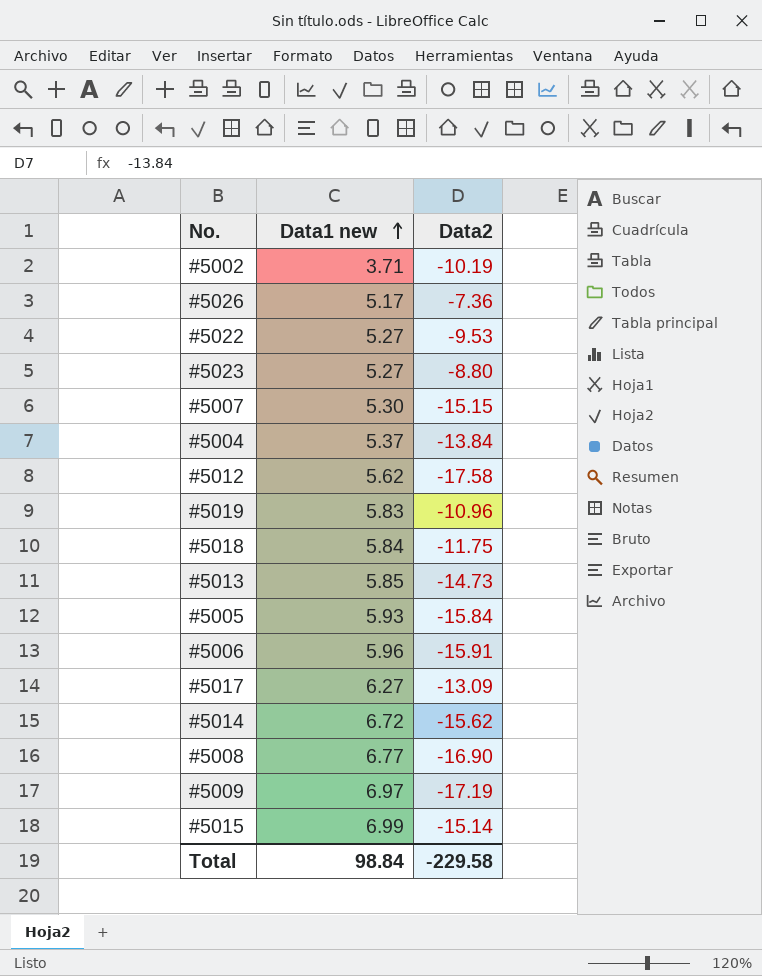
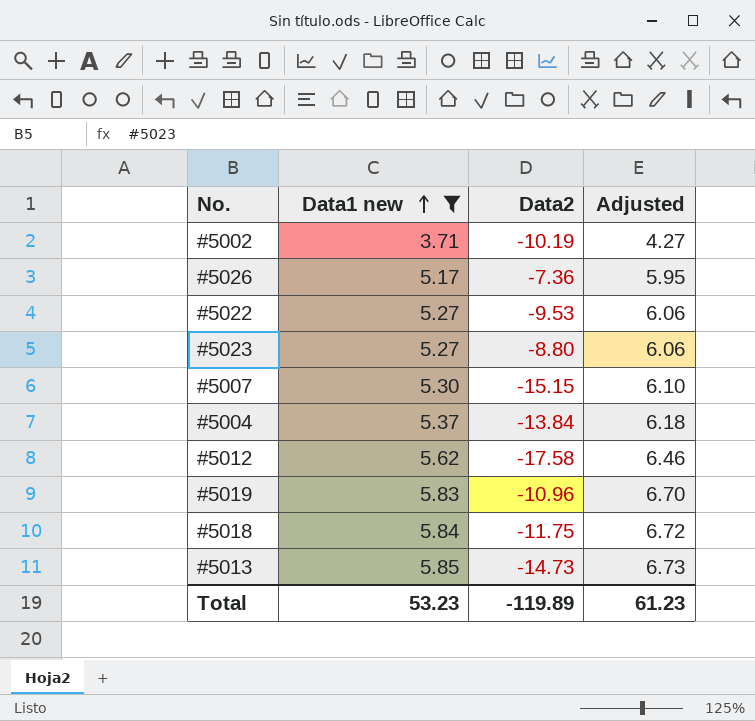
filter: none -> Data1 new <= 5.85
column Adjusted | formula: none -> [Data1 new] * 1.15
Total | Data1 new: 98.84 -> 53.23
Total | Data2: -229.58 -> -119.89

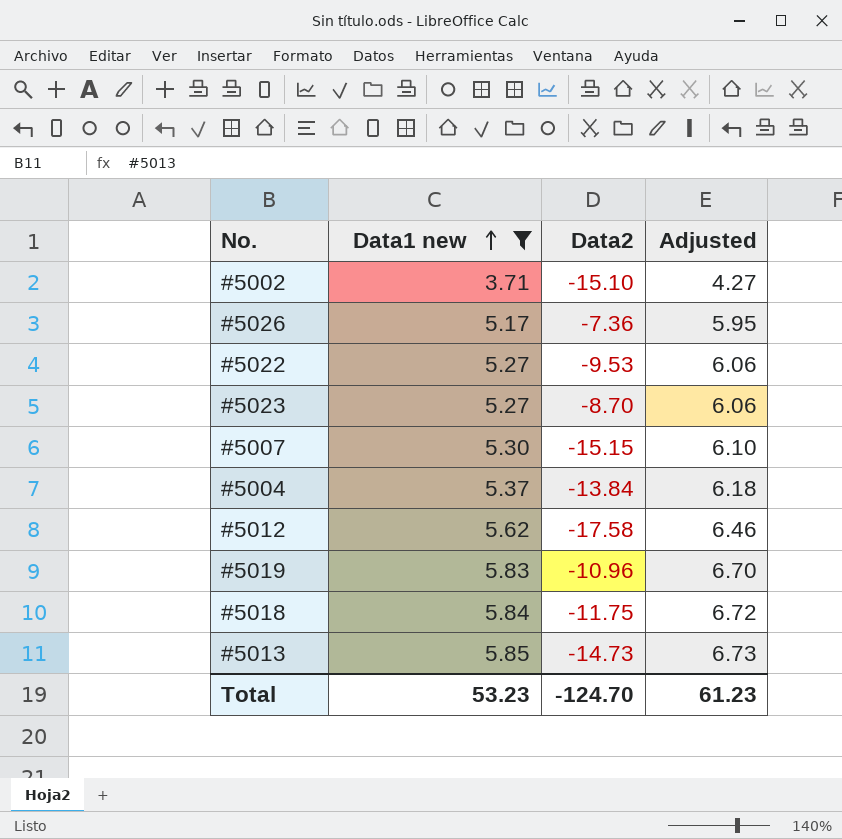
#5002 | Data2: -10.19 -> -15.10
#5023 | Data2: -8.80 -> -8.70
Total | Data2: -119.89 -> -124.70

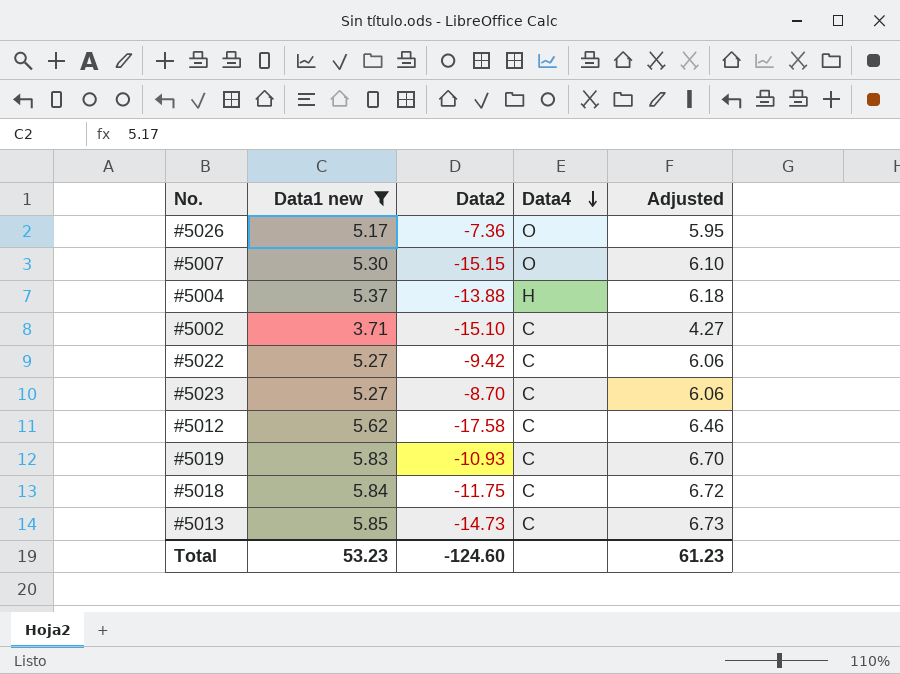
row order: Data1 new ascending -> Data4 descending
column Data4 | position: none -> 4
#5004 | Data2: -13.84 -> -13.88
#5022 | Data2: -9.53 -> -9.42
#5019 | Data2: -10.96 -> -10.93
Total | Data2: -124.70 -> -124.60

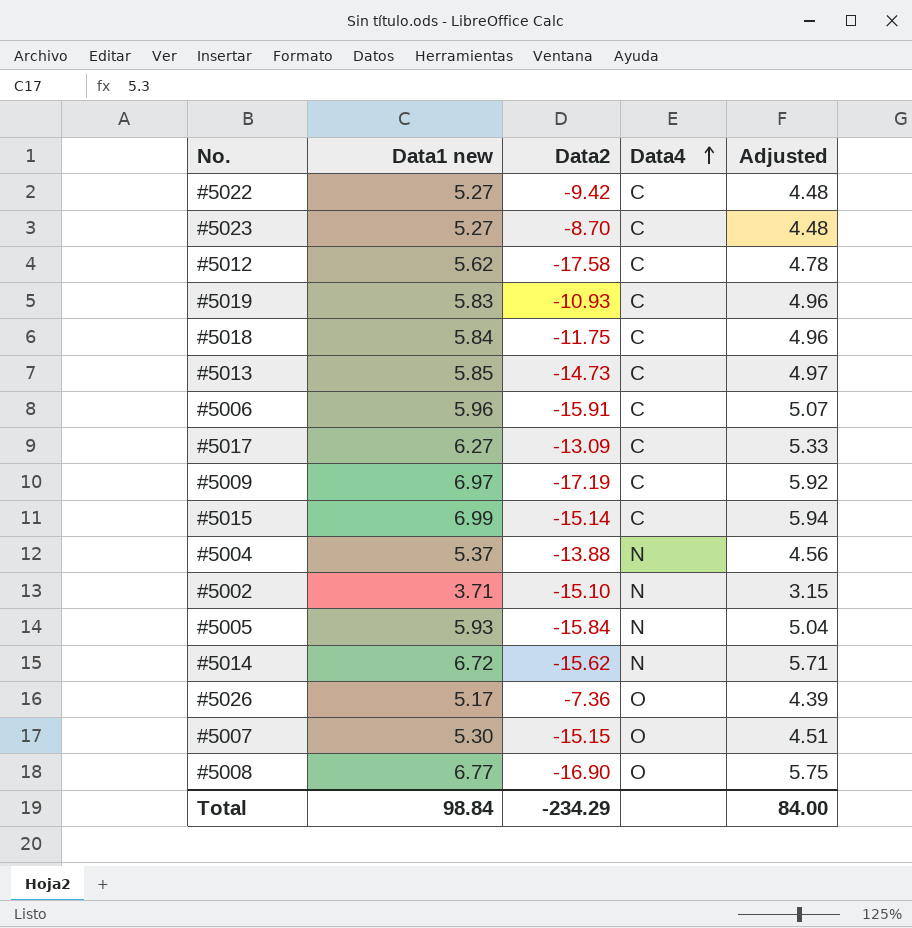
filter: Data1 new <= 5.85 -> none
row order: Data4 descending -> Data4 ascending
column Adjusted | formula: [Data1 new] * 1.15 -> [Data1 new] * 0.85
#5004 | Data4: H -> N
#5002 | Data4: C -> N
Total | Data1 new: 53.23 -> 98.84
Total | Data2: -124.60 -> -234.29
Total | Adjusted: 61.23 -> 84.00

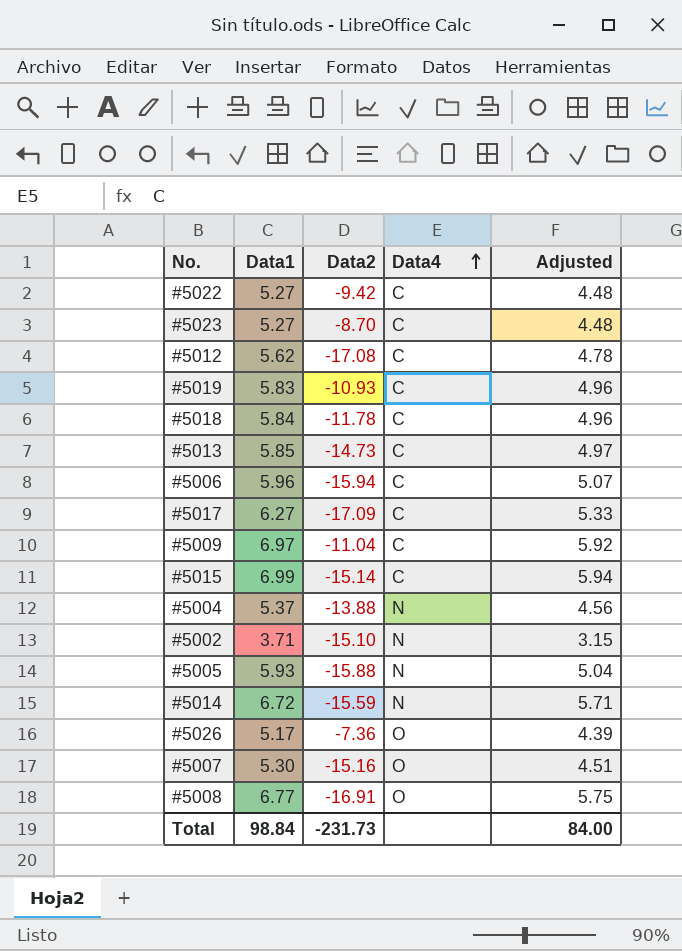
column name: Data1 new -> Data1
#5012 | Data2: -17.58 -> -17.08
#5018 | Data2: -11.75 -> -11.78
#5006 | Data2: -15.91 -> -15.94
#5017 | Data2: -13.09 -> -17.09
#5009 | Data2: -17.19 -> -11.04
#5005 | Data2: -15.84 -> -15.88
#5014 | Data2: -15.62 -> -15.59
#5007 | Data2: -15.15 -> -15.16
#5008 | Data2: -16.90 -> -16.91
Total | Data2: -234.29 -> -231.73

